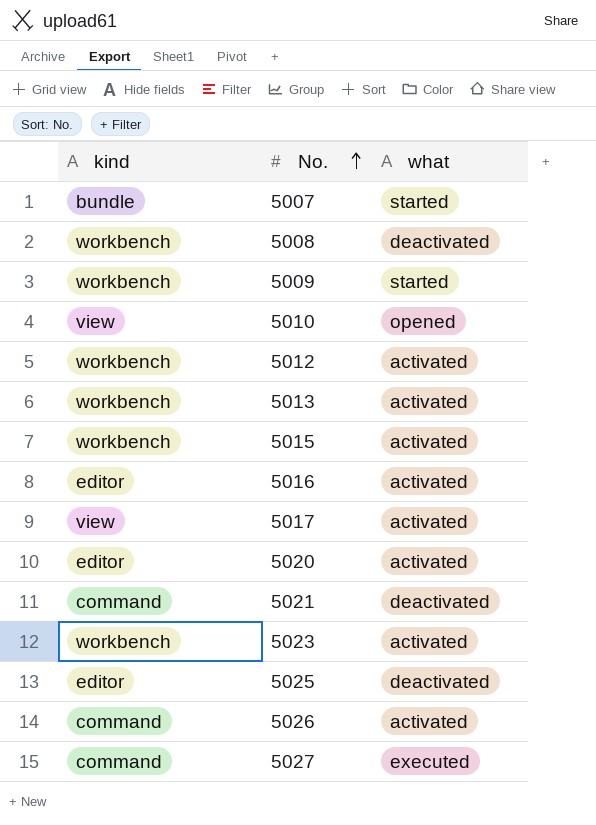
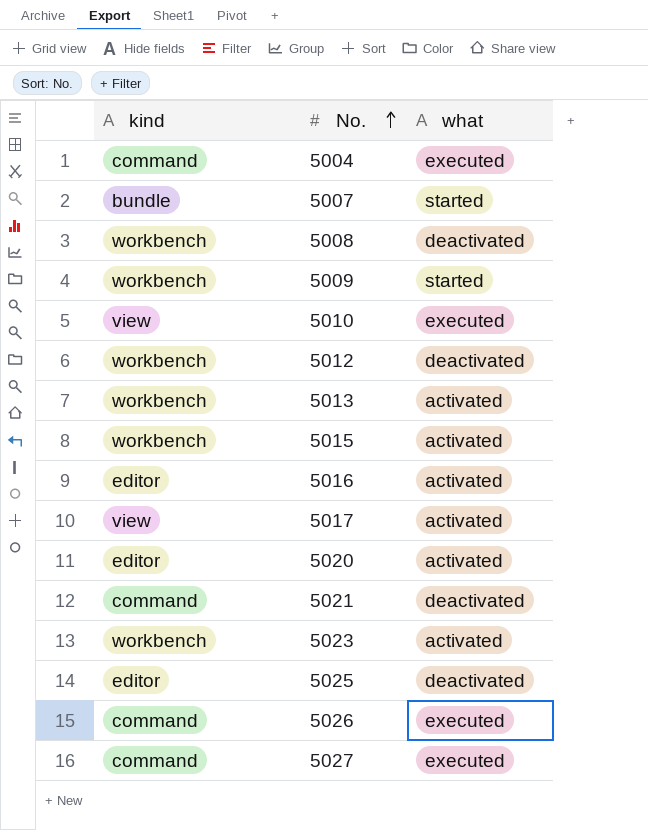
row 5004: none -> command | executed
5010 | what: opened -> executed
5012 | what: activated -> deactivated
5026 | what: activated -> executed

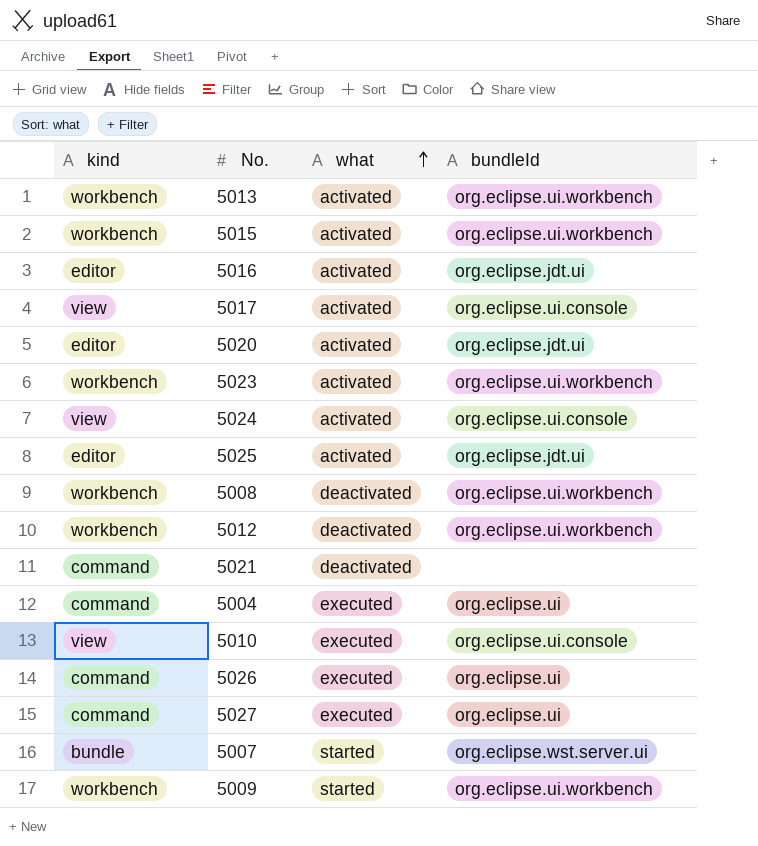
row order: No. ascending -> what ascending
column bundleId | position: none -> 4
row 5024: none -> view | activated | org.eclipse.ui.console
5025 | what: deactivated -> activated

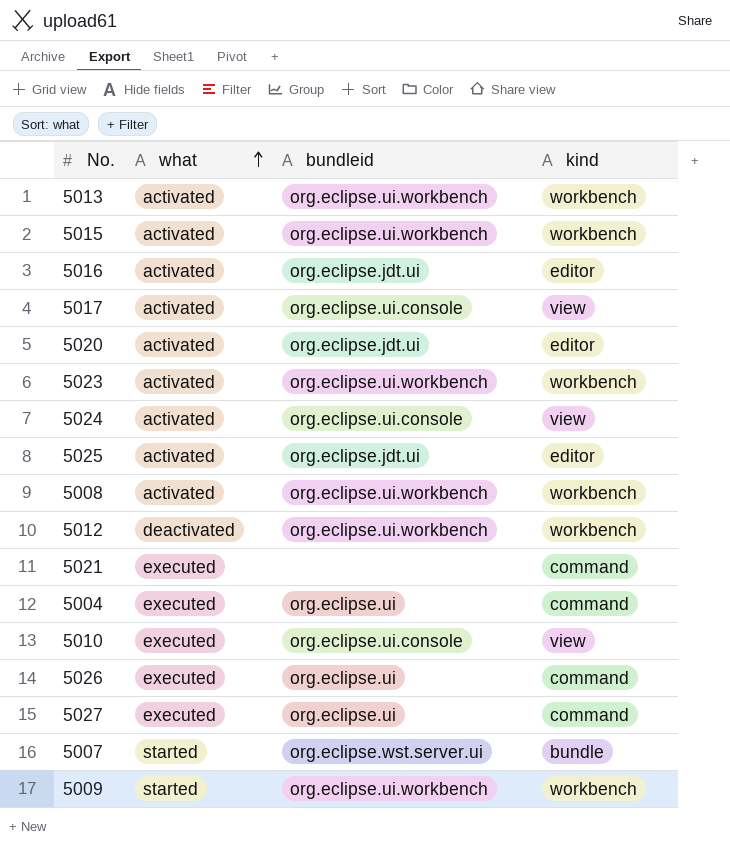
column name: bundleId -> bundleid
column kind | position: 1 -> 4
5008 | what: deactivated -> activated
5021 | what: deactivated -> executed

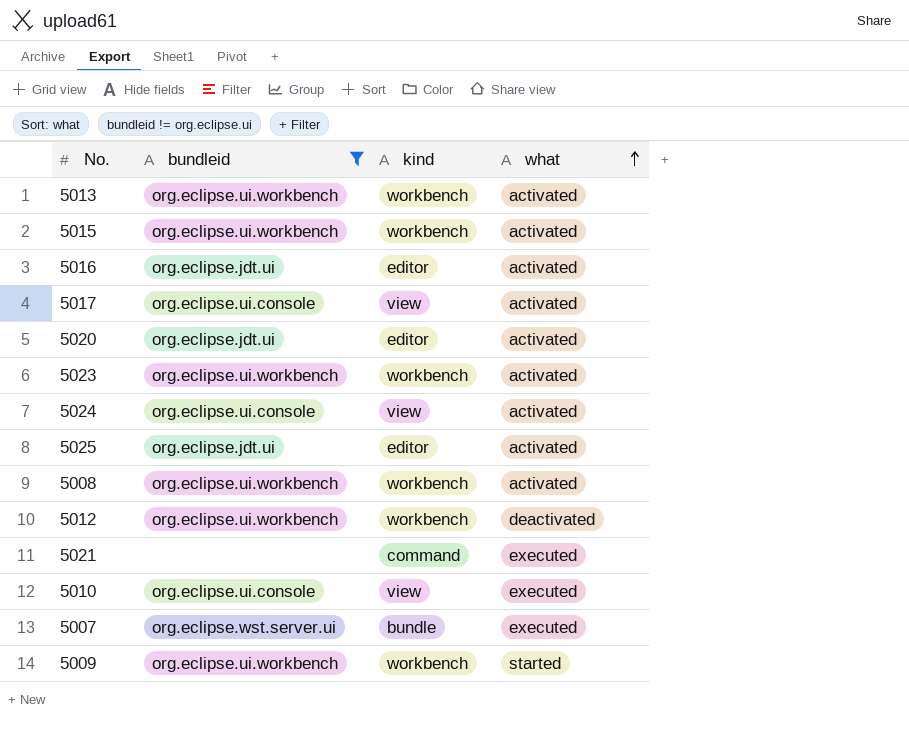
filter: none -> bundleid != org.eclipse.ui
column what | position: 2 -> 4
5007 | what: started -> executed

